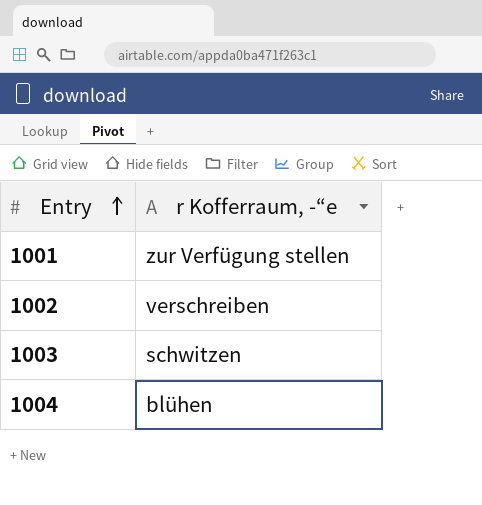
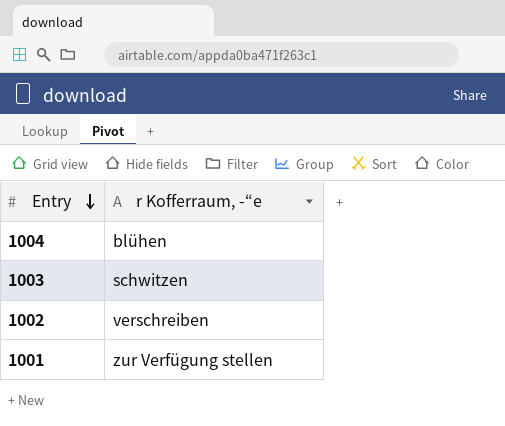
row order: Entry ascending -> Entry descending

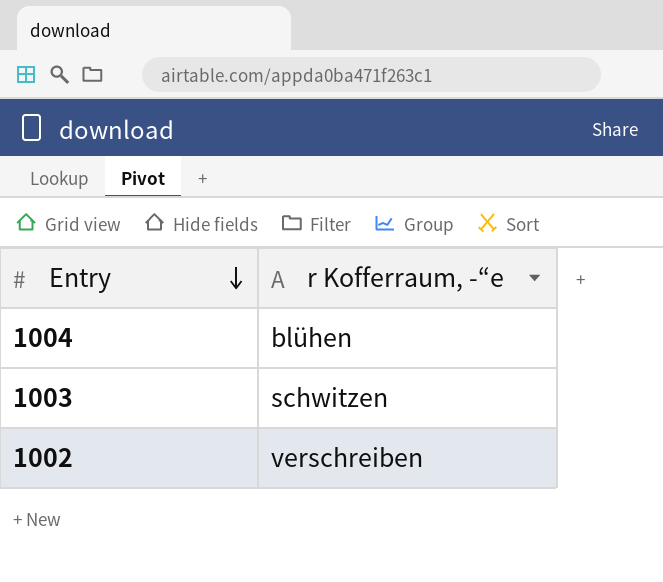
row 1001: zur Verfügung stellen -> none

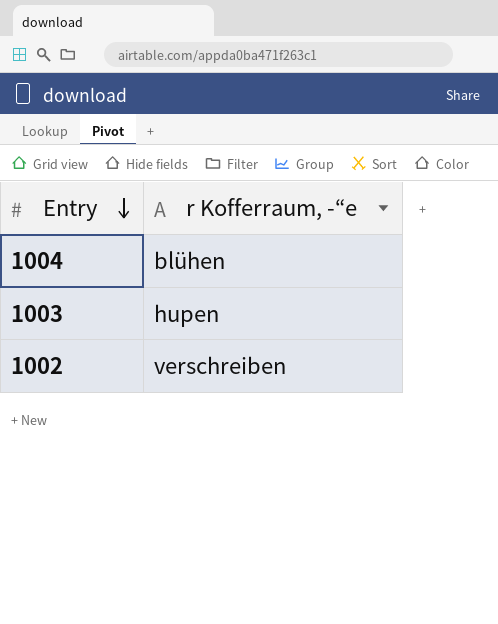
1003 | r Kofferraum, -“e: schwitzen -> hupen

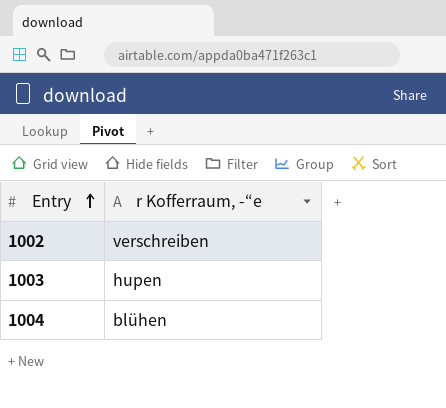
row order: Entry descending -> Entry ascending

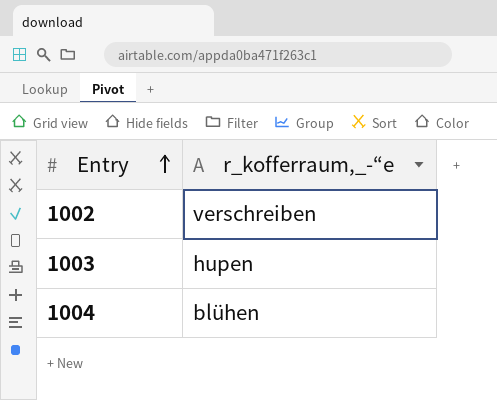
column name: r Kofferraum, -“e -> r_kofferraum,_-“e

